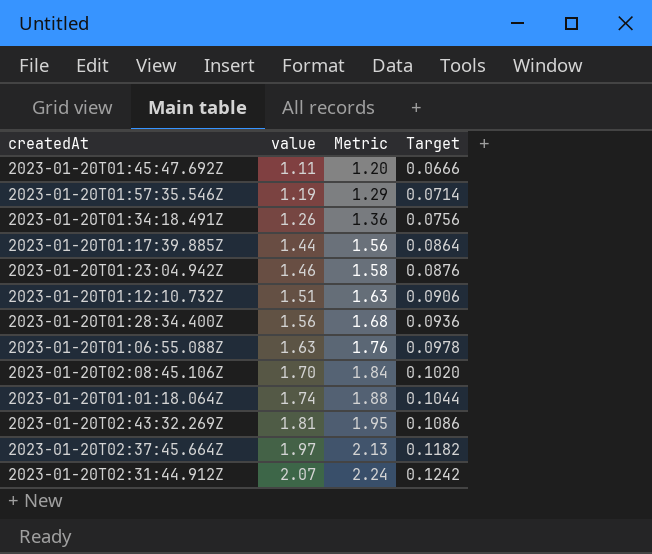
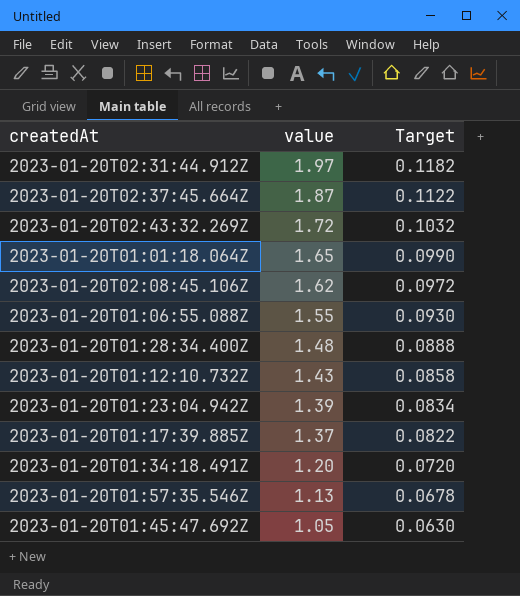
row order: value ascending -> value descending
column Metric | formula: [value] * 1.08 -> none
2023-01-20T02:31:44.912Z | value: 2.07 -> 1.97
2023-01-20T02:31:44.912Z | Target: 0.1242 -> 0.1182
2023-01-20T02:37:45.664Z | value: 1.97 -> 1.87
2023-01-20T02:37:45.664Z | Target: 0.1182 -> 0.1122
2023-01-20T02:43:32.269Z | value: 1.81 -> 1.72
2023-01-20T02:43:32.269Z | Target: 0.1086 -> 0.1032
2023-01-20T01:01:18.064Z | value: 1.74 -> 1.65
2023-01-20T01:01:18.064Z | Target: 0.1044 -> 0.0990
2023-01-20T02:08:45.106Z | value: 1.70 -> 1.62
2023-01-20T02:08:45.106Z | Target: 0.1020 -> 0.0972
2023-01-20T01:06:55.088Z | value: 1.63 -> 1.55
2023-01-20T01:06:55.088Z | Target: 0.0978 -> 0.0930
2023-01-20T01:28:34.400Z | value: 1.56 -> 1.48
2023-01-20T01:28:34.400Z | Target: 0.0936 -> 0.0888
2023-01-20T01:12:10.732Z | value: 1.51 -> 1.43
2023-01-20T01:12:10.732Z | Target: 0.0906 -> 0.0858
2023-01-20T01:23:04.942Z | value: 1.46 -> 1.39
2023-01-20T01:23:04.942Z | Target: 0.0876 -> 0.0834
2023-01-20T01:17:39.885Z | value: 1.44 -> 1.37
2023-01-20T01:17:39.885Z | Target: 0.0864 -> 0.0822
2023-01-20T01:34:18.491Z | value: 1.26 -> 1.20
2023-01-20T01:34:18.491Z | Target: 0.0756 -> 0.0720
2023-01-20T01:57:35.546Z | value: 1.19 -> 1.13
2023-01-20T01:57:35.546Z | Target: 0.0714 -> 0.0678
2023-01-20T01:45:47.692Z | value: 1.11 -> 1.05
2023-01-20T01:45:47.692Z | Target: 0.0666 -> 0.0630

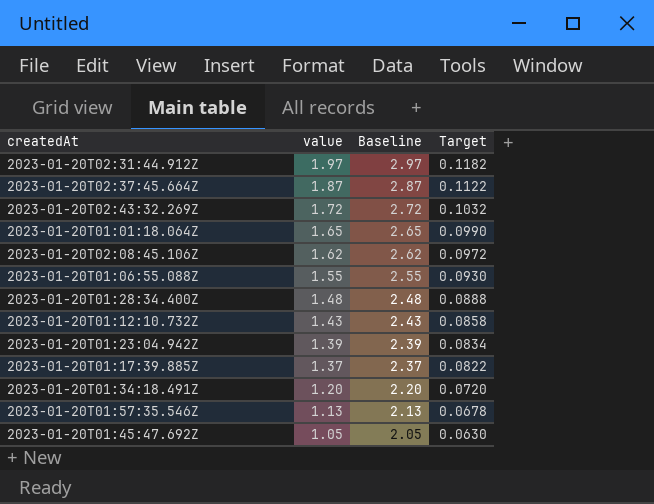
column Baseline | formula: none -> [value] + 1

